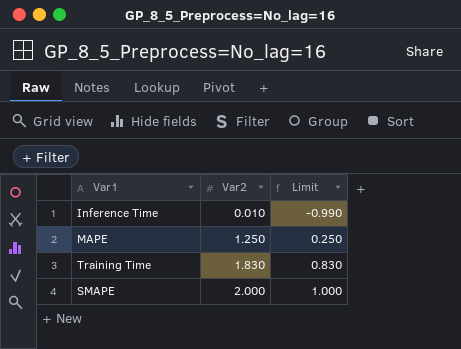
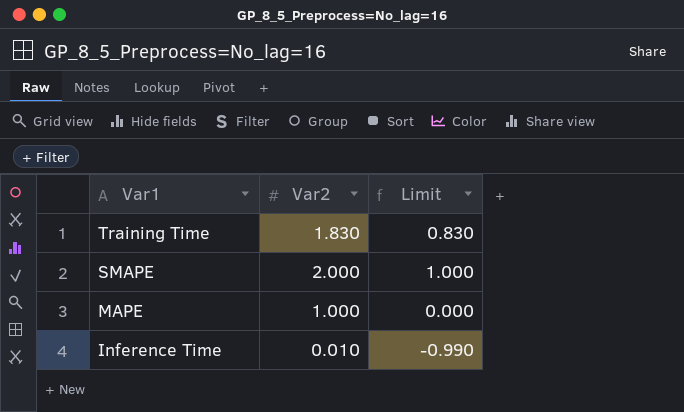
row order: Var2 ascending -> Var1 descending
MAPE | Var2: 1.250 -> 1.000
MAPE | Limit: 0.250 -> 0.000

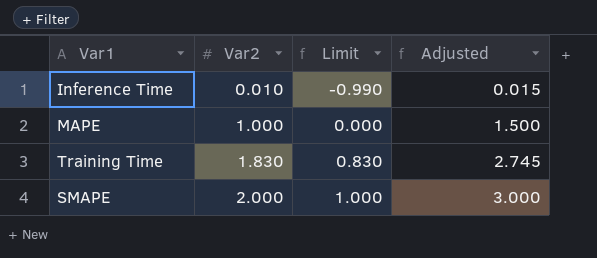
row order: Var1 descending -> Var2 ascending
column Adjusted | formula: none -> [Var2] * 1.5

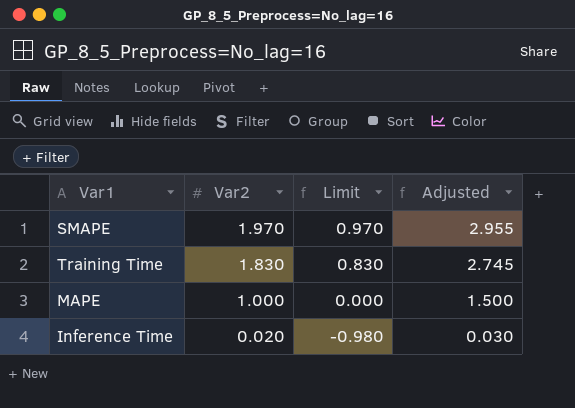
row order: Var2 ascending -> Var2 descending
SMAPE | Var2: 2.000 -> 1.970
SMAPE | Limit: 1.000 -> 0.970
SMAPE | Adjusted: 3.000 -> 2.955
Inference Time | Var2: 0.010 -> 0.020
Inference Time | Limit: -0.990 -> -0.980
Inference Time | Adjusted: 0.015 -> 0.030

